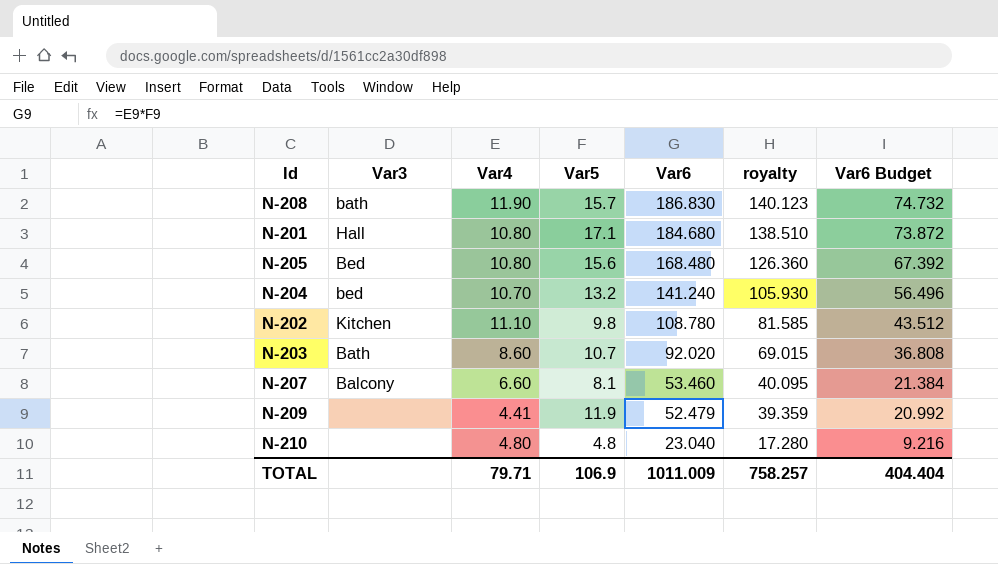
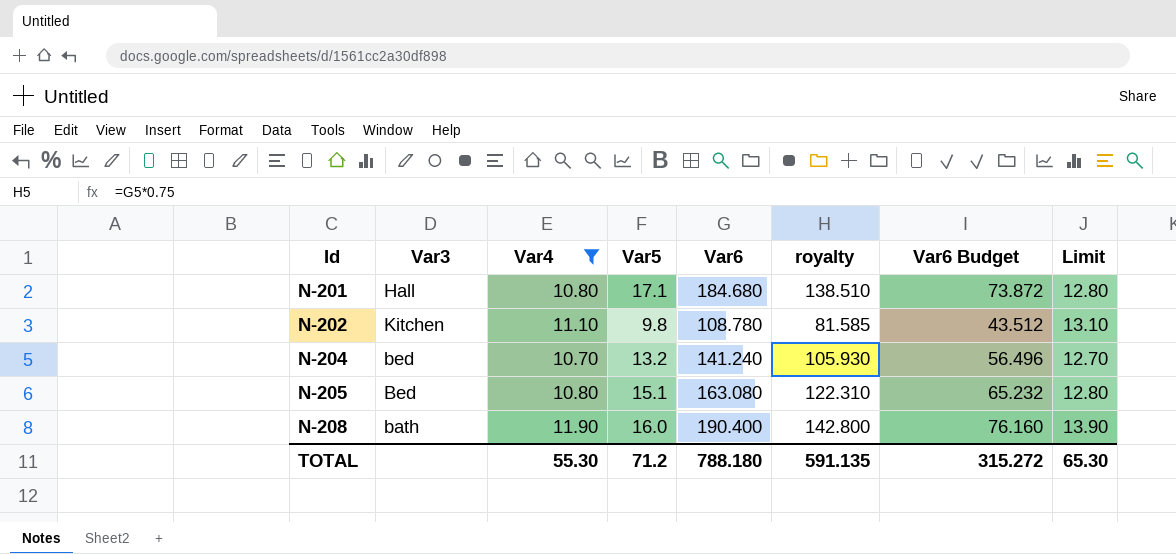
filter: none -> Var4 >= 10.70
row order: Var6 descending -> Id ascending
column Limit | formula: none -> [Var4] + 2
N-205 | Var5: 15.6 -> 15.1
N-205 | Var6: 168.480 -> 163.080
N-205 | royalty: 126.360 -> 122.310
N-205 | Var6 Budget: 67.392 -> 65.232
N-208 | Var5: 15.7 -> 16.0
N-208 | Var6: 186.830 -> 190.400
N-208 | royalty: 140.123 -> 142.800
N-208 | Var6 Budget: 74.732 -> 76.160
TOTAL | Var4: 79.71 -> 55.30
TOTAL | Var5: 106.9 -> 71.2
TOTAL | Var6: 1011.009 -> 788.180
TOTAL | royalty: 758.257 -> 591.135
TOTAL | Var6 Budget: 404.404 -> 315.272

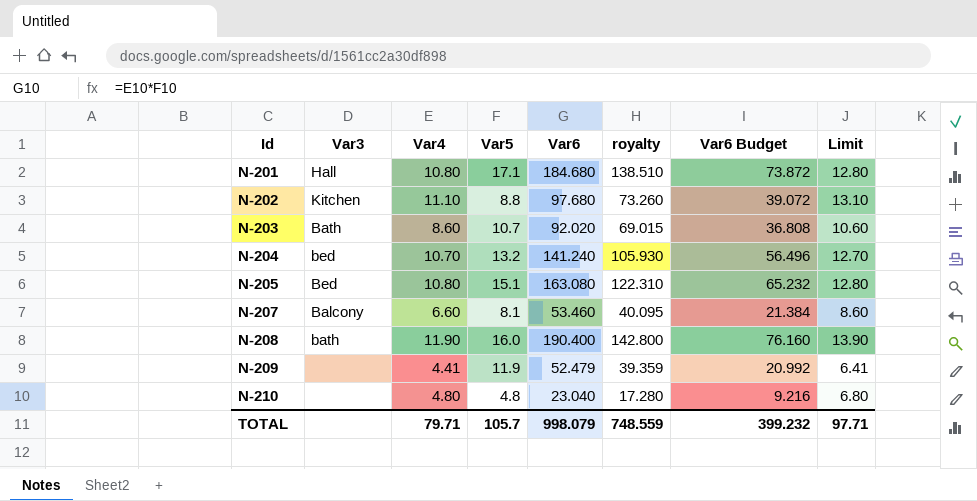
filter: Var4 >= 10.70 -> none
N-202 | Var5: 9.8 -> 8.8
N-202 | Var6: 108.780 -> 97.680
N-202 | royalty: 81.585 -> 73.260
N-202 | Var6 Budget: 43.512 -> 39.072
TOTAL | Var4: 55.30 -> 79.71
TOTAL | Var5: 71.2 -> 105.7
TOTAL | Var6: 788.180 -> 998.079
TOTAL | royalty: 591.135 -> 748.559
TOTAL | Var6 Budget: 315.272 -> 399.232
TOTAL | Limit: 65.30 -> 97.71

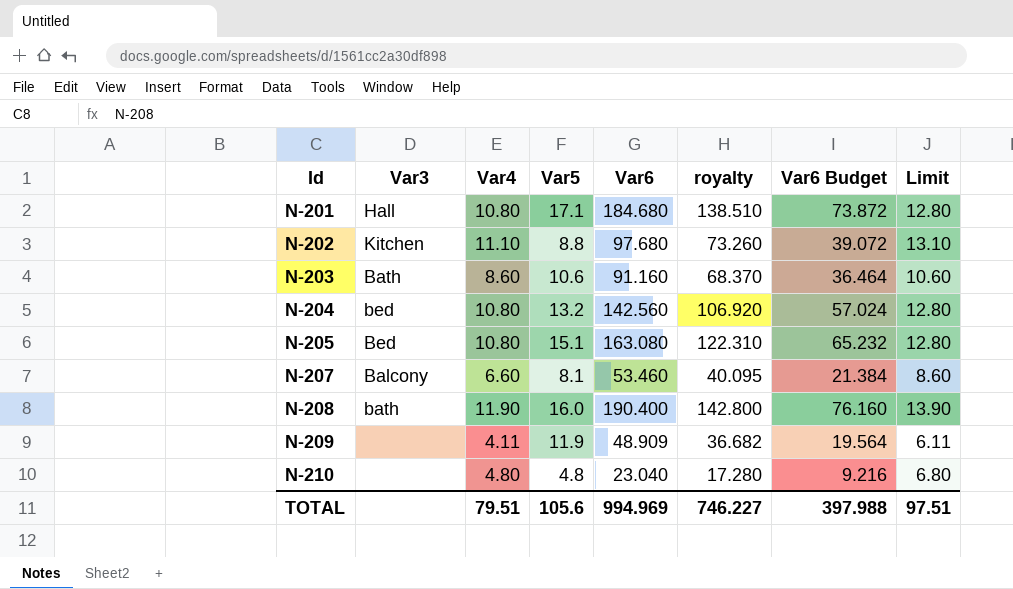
N-203 | Var5: 10.7 -> 10.6
N-203 | Var6: 92.020 -> 91.160
N-203 | royalty: 69.015 -> 68.370
N-203 | Var6 Budget: 36.808 -> 36.464
N-204 | Var4: 10.70 -> 10.80
N-204 | Var6: 141.240 -> 142.560
N-204 | royalty: 105.930 -> 106.920
N-204 | Var6 Budget: 56.496 -> 57.024
N-204 | Limit: 12.70 -> 12.80
N-209 | Var4: 4.41 -> 4.11
N-209 | Var6: 52.479 -> 48.909
N-209 | royalty: 39.359 -> 36.682
N-209 | Var6 Budget: 20.992 -> 19.564
N-209 | Limit: 6.41 -> 6.11
TOTAL | Var4: 79.71 -> 79.51
TOTAL | Var5: 105.7 -> 105.6
TOTAL | Var6: 998.079 -> 994.969
TOTAL | royalty: 748.559 -> 746.227
TOTAL | Var6 Budget: 399.232 -> 397.988
TOTAL | Limit: 97.71 -> 97.51

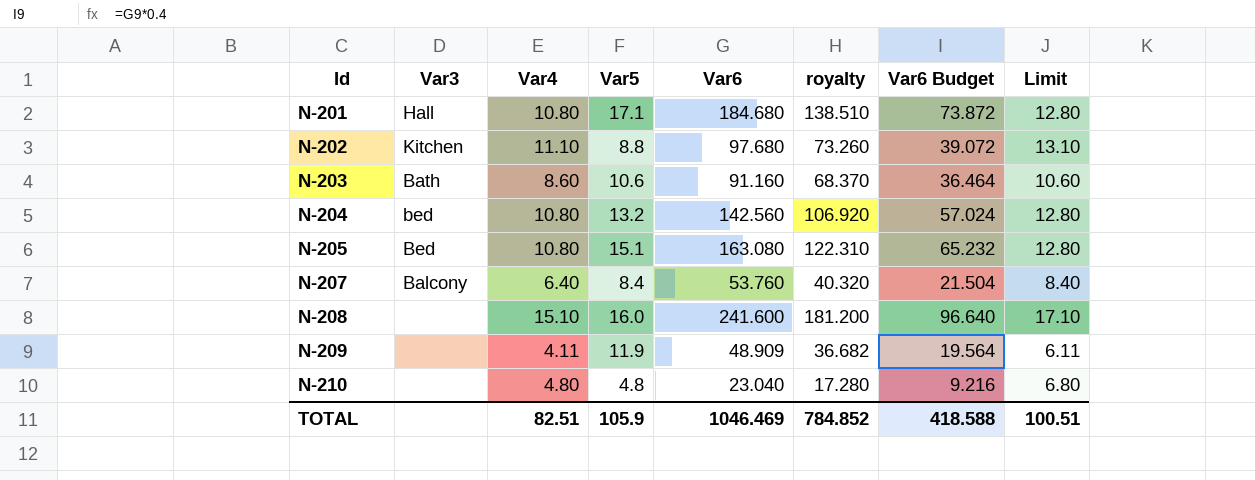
N-207 | Var4: 6.60 -> 6.40
N-207 | Var5: 8.1 -> 8.4
N-207 | Var6: 53.460 -> 53.760
N-207 | royalty: 40.095 -> 40.320
N-207 | Var6 Budget: 21.384 -> 21.504
N-207 | Limit: 8.60 -> 8.40
N-208 | Var3: bath -> none
N-208 | Var4: 11.90 -> 15.10
N-208 | Var6: 190.400 -> 241.600
N-208 | royalty: 142.800 -> 181.200
N-208 | Var6 Budget: 76.160 -> 96.640
N-208 | Limit: 13.90 -> 17.10
TOTAL | Var4: 79.51 -> 82.51
TOTAL | Var5: 105.6 -> 105.9
TOTAL | Var6: 994.969 -> 1046.469
TOTAL | royalty: 746.227 -> 784.852
TOTAL | Var6 Budget: 397.988 -> 418.588
TOTAL | Limit: 97.51 -> 100.51

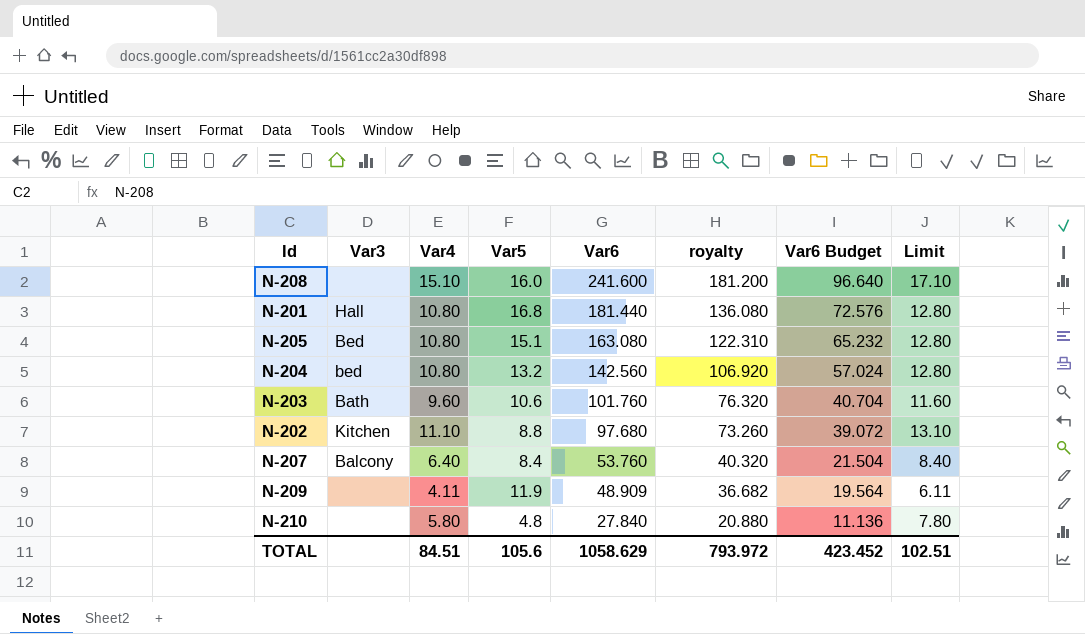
row order: Id ascending -> Var6 descending
N-201 | Var5: 17.1 -> 16.8
N-201 | Var6: 184.680 -> 181.440
N-201 | royalty: 138.510 -> 136.080
N-201 | Var6 Budget: 73.872 -> 72.576
N-203 | Var4: 8.60 -> 9.60
N-203 | Var6: 91.160 -> 101.760
N-203 | royalty: 68.370 -> 76.320
N-203 | Var6 Budget: 36.464 -> 40.704
N-203 | Limit: 10.60 -> 11.60
N-210 | Var4: 4.80 -> 5.80
N-210 | Var6: 23.040 -> 27.840
N-210 | royalty: 17.280 -> 20.880
N-210 | Var6 Budget: 9.216 -> 11.136
N-210 | Limit: 6.80 -> 7.80
TOTAL | Var4: 82.51 -> 84.51
TOTAL | Var5: 105.9 -> 105.6
TOTAL | Var6: 1046.469 -> 1058.629
TOTAL | royalty: 784.852 -> 793.972
TOTAL | Var6 Budget: 418.588 -> 423.452
TOTAL | Limit: 100.51 -> 102.51

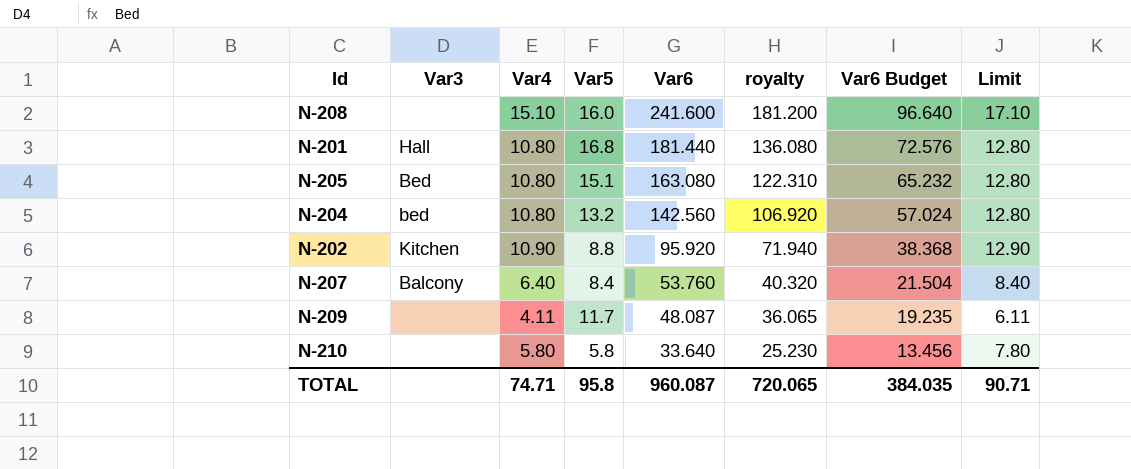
row N-203: Bath | 9.60 | 10.6 | 101.760 | 76.320 | 40.704 | 11.60 -> none
N-202 | Var4: 11.10 -> 10.90
N-202 | Var6: 97.680 -> 95.920
N-202 | royalty: 73.260 -> 71.940
N-202 | Var6 Budget: 39.072 -> 38.368
N-202 | Limit: 13.10 -> 12.90
N-209 | Var5: 11.9 -> 11.7
N-209 | Var6: 48.909 -> 48.087
N-209 | royalty: 36.682 -> 36.065
N-209 | Var6 Budget: 19.564 -> 19.235
N-210 | Var5: 4.8 -> 5.8
N-210 | Var6: 27.840 -> 33.640
N-210 | royalty: 20.880 -> 25.230
N-210 | Var6 Budget: 11.136 -> 13.456
TOTAL | Var4: 84.51 -> 74.71
TOTAL | Var5: 105.6 -> 95.8
TOTAL | Var6: 1058.629 -> 960.087
TOTAL | royalty: 793.972 -> 720.065
TOTAL | Var6 Budget: 423.452 -> 384.035
TOTAL | Limit: 102.51 -> 90.71

